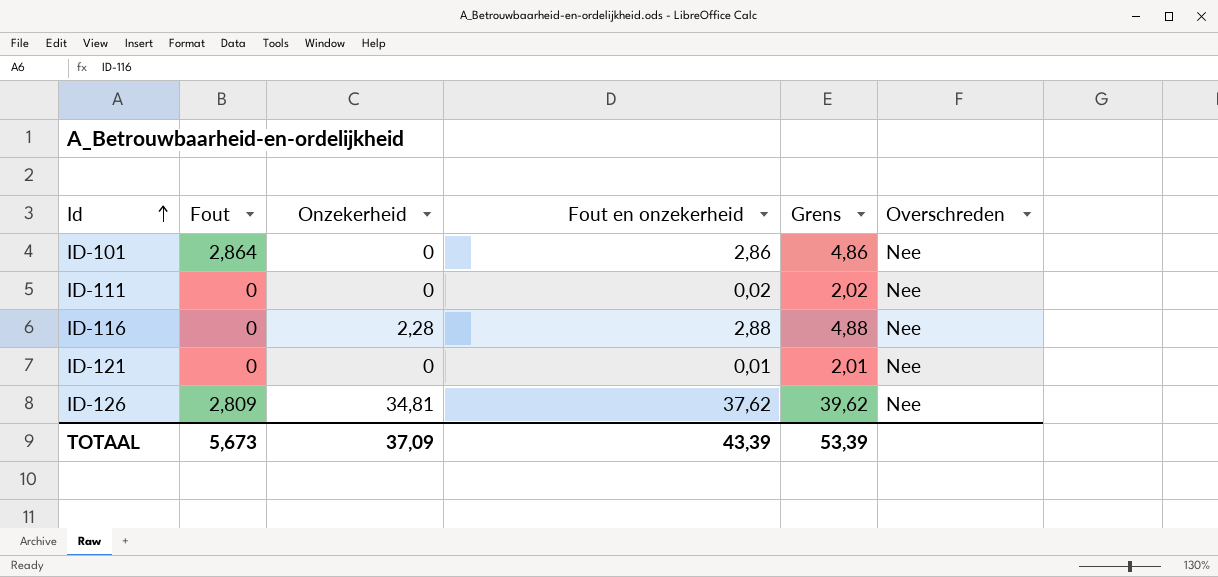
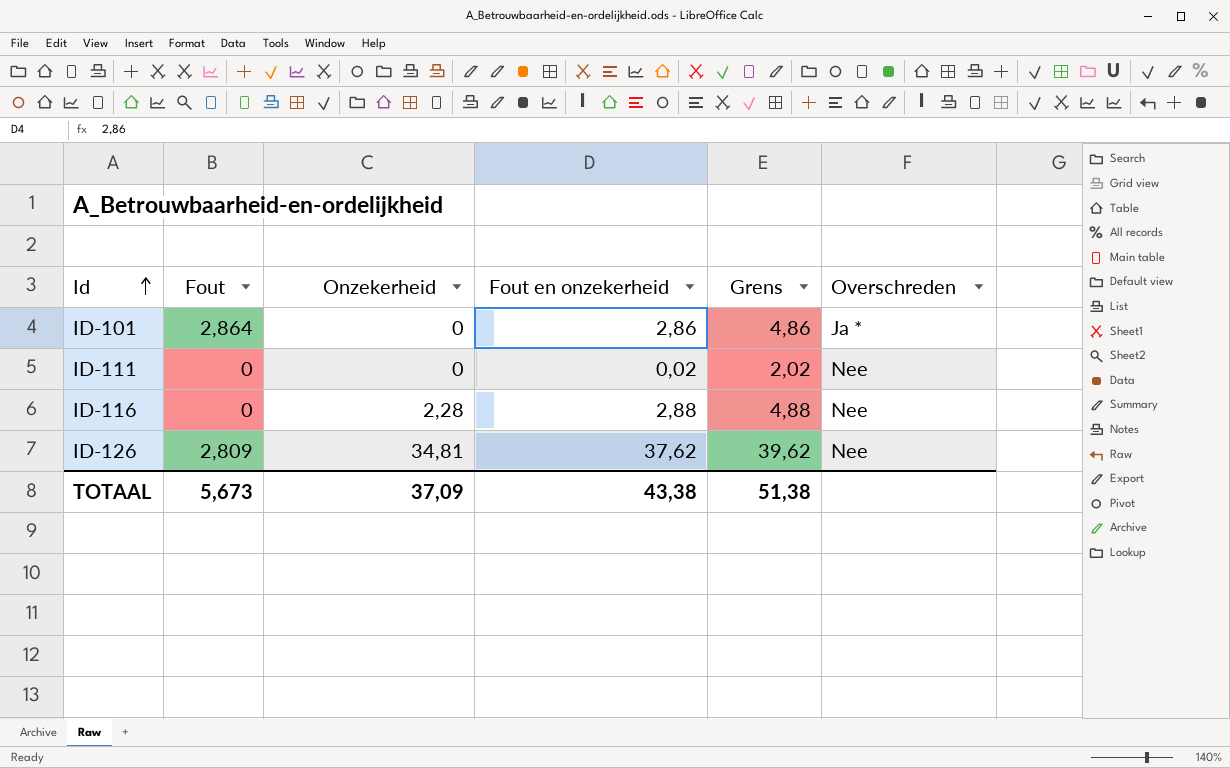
row ID-121: 0 | 0 | 0,01 | 2,01 | Nee -> none
ID-101 | Overschreden: Nee -> Ja *
TOTAAL | Fout en onzekerheid: 43,39 -> 43,38
TOTAAL | Grens: 53,39 -> 51,38

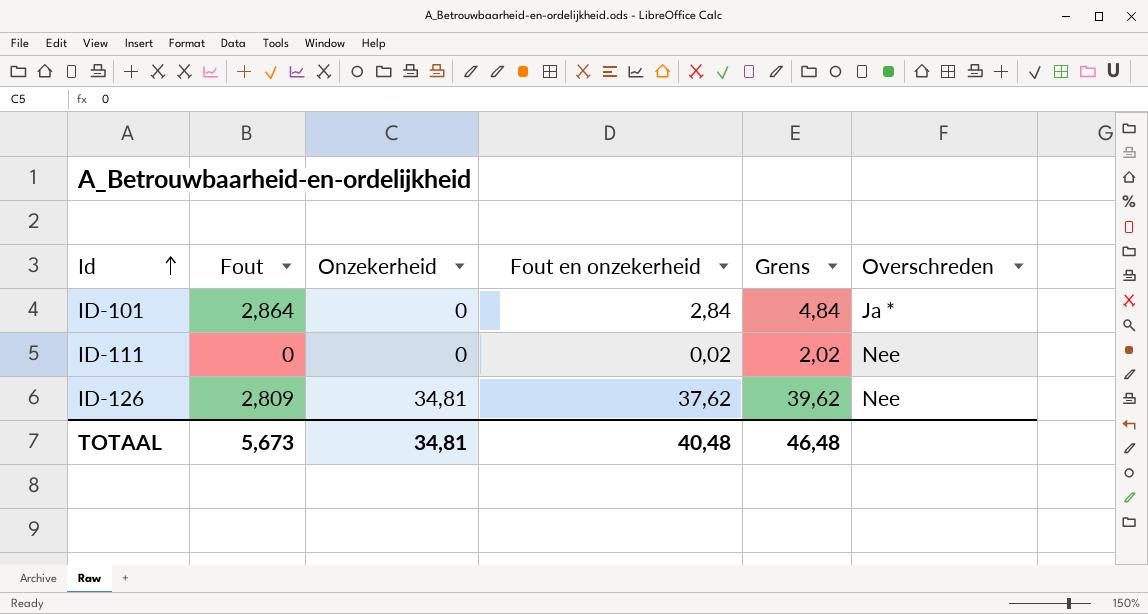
row ID-116: 0 | 2,28 | 2,88 | 4,88 | Nee -> none
ID-101 | Fout en onzekerheid: 2,86 -> 2,84
ID-101 | Grens: 4,86 -> 4,84
TOTAAL | Onzekerheid: 37,09 -> 34,81
TOTAAL | Fout en onzekerheid: 43,38 -> 40,48
TOTAAL | Grens: 51,38 -> 46,48

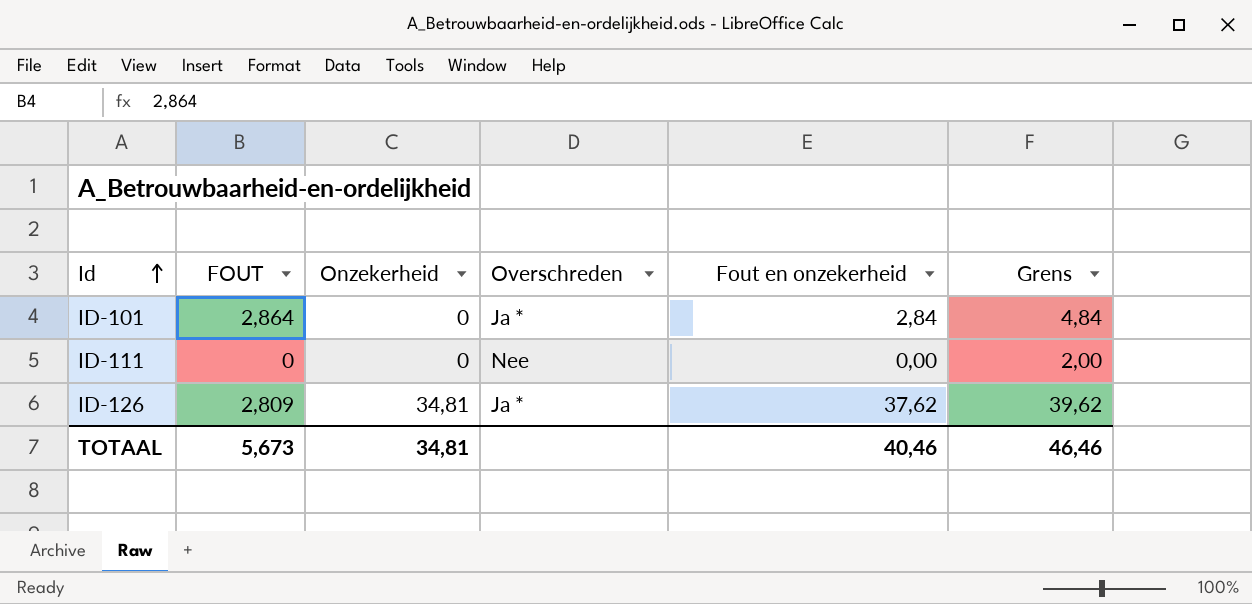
column name: Fout -> FOUT
column Overschreden | position: 6 -> 4
ID-111 | Fout en onzekerheid: 0,02 -> 0,00
ID-111 | Grens: 2,02 -> 2,00
ID-126 | Overschreden: Nee -> Ja *
TOTAAL | Fout en onzekerheid: 40,48 -> 40,46
TOTAAL | Grens: 46,48 -> 46,46

